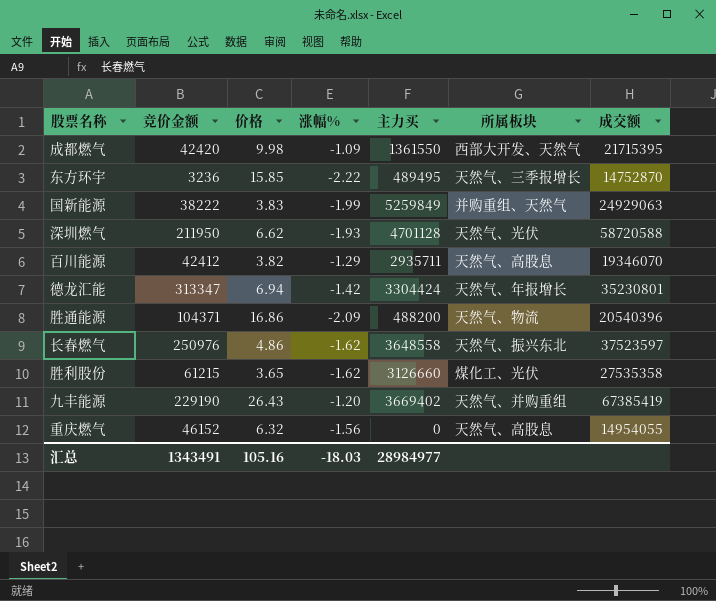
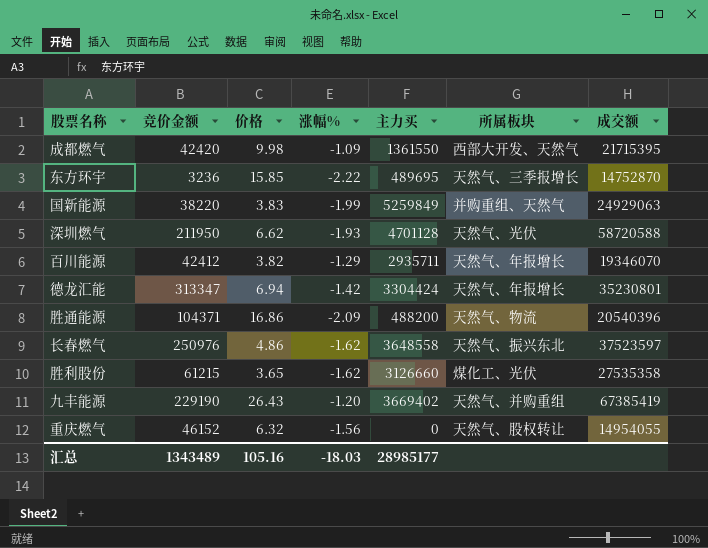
东方环宇 | 主力买: 489495 -> 489695
国新能源 | 竞价金额: 38222 -> 38220
百川能源 | 所属板块: 天然气、高股息 -> 天然气、年报增长
重庆燃气 | 所属板块: 天然气、高股息 -> 天然气、股权转让
汇总 | 竞价金额: 1343491 -> 1343489
汇总 | 主力买: 28984977 -> 28985177

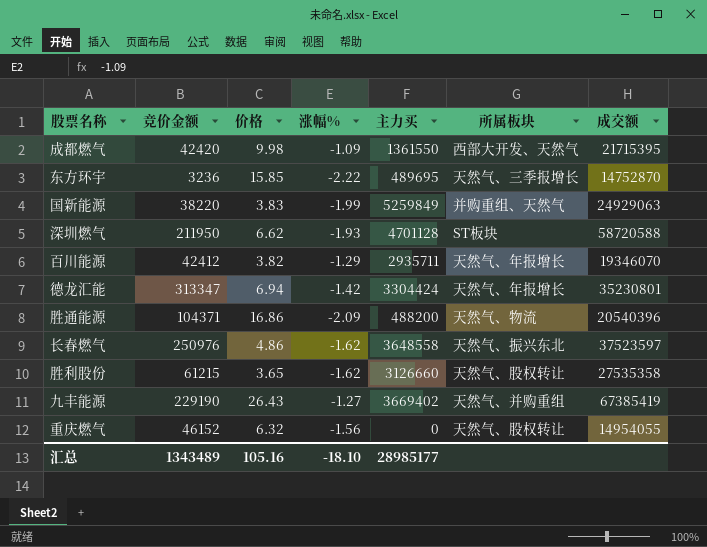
深圳燃气 | 所属板块: 天然气、光伏 -> ST板块
胜利股份 | 所属板块: 煤化工、光伏 -> 天然气、股权转让
九丰能源 | 涨幅%: -1.20 -> -1.27
汇总 | 涨幅%: -18.03 -> -18.10

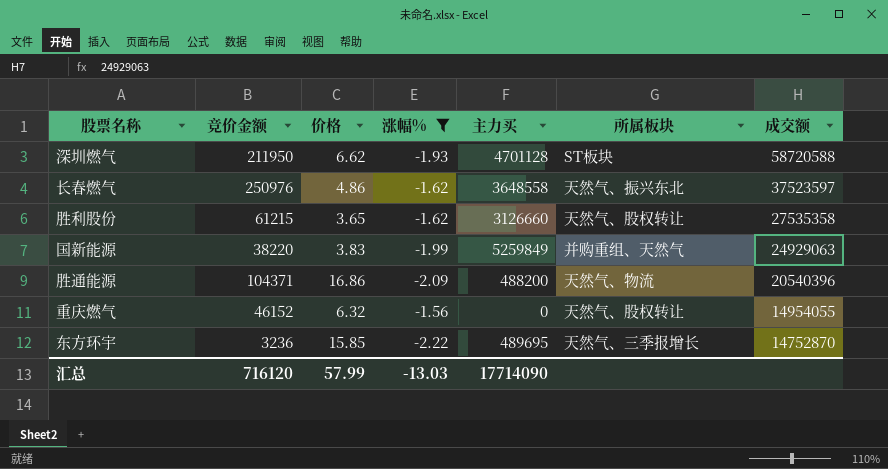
filter: none -> 涨幅% <= -1.56
row order: none -> 成交额 descending
汇总 | 竞价金额: 1343489 -> 716120
汇总 | 价格: 105.16 -> 57.99
汇总 | 涨幅%: -18.10 -> -13.03
汇总 | 主力买: 28985177 -> 17714090

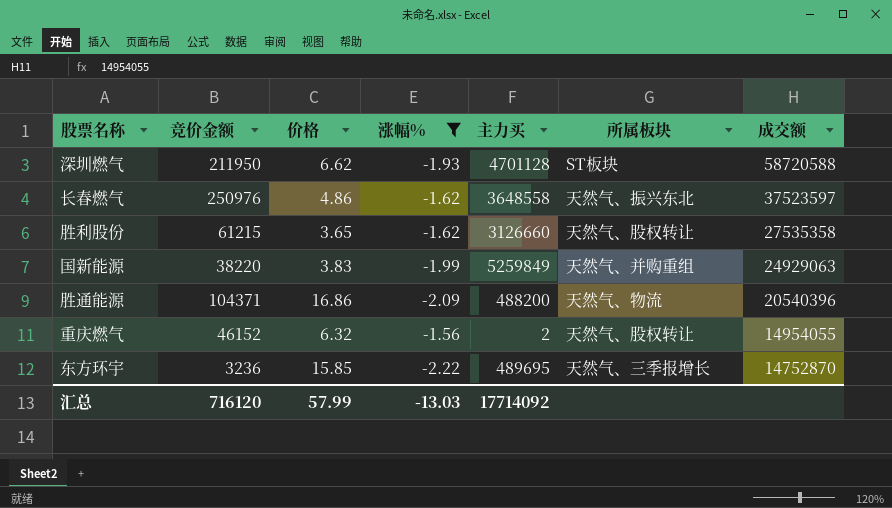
国新能源 | 所属板块: 并购重组、天然气 -> 天然气、并购重组
重庆燃气 | 主力买: 0 -> 2
汇总 | 主力买: 17714090 -> 17714092

